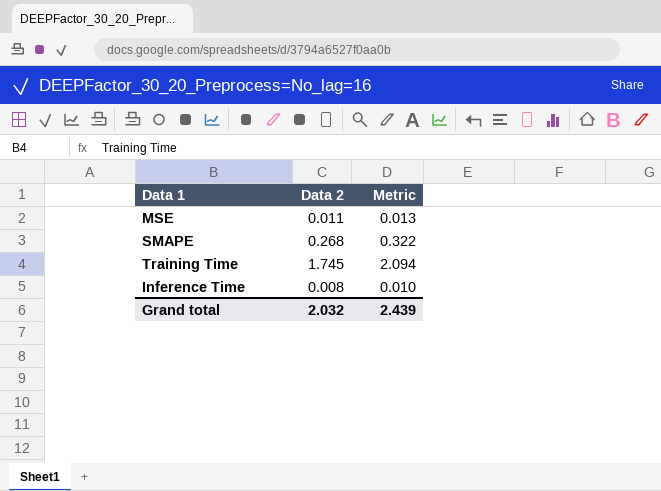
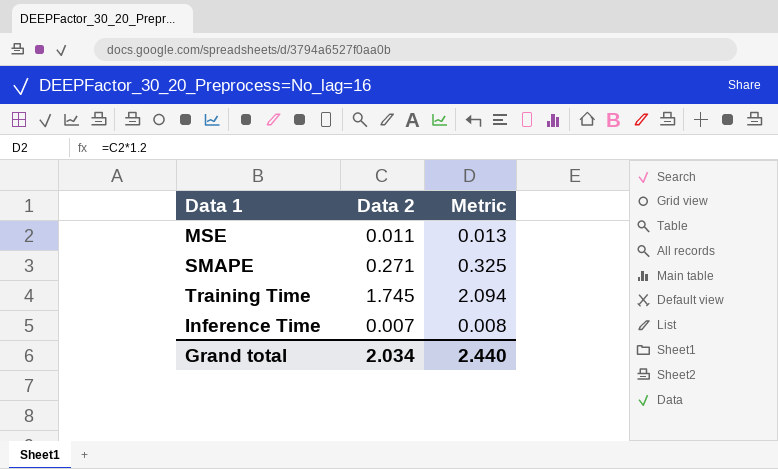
SMAPE | Data 2: 0.268 -> 0.271
SMAPE | Metric: 0.322 -> 0.325
Inference Time | Data 2: 0.008 -> 0.007
Inference Time | Metric: 0.010 -> 0.008
Grand total | Data 2: 2.032 -> 2.034
Grand total | Metric: 2.439 -> 2.440

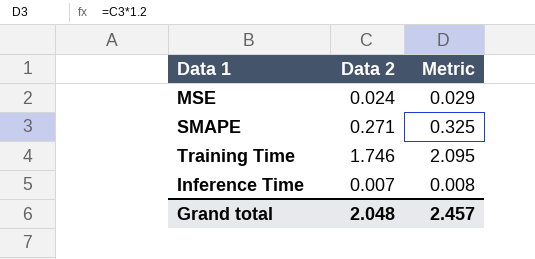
MSE | Data 2: 0.011 -> 0.024
MSE | Metric: 0.013 -> 0.029
Training Time | Data 2: 1.745 -> 1.746
Training Time | Metric: 2.094 -> 2.095
Grand total | Data 2: 2.034 -> 2.048
Grand total | Metric: 2.440 -> 2.457

